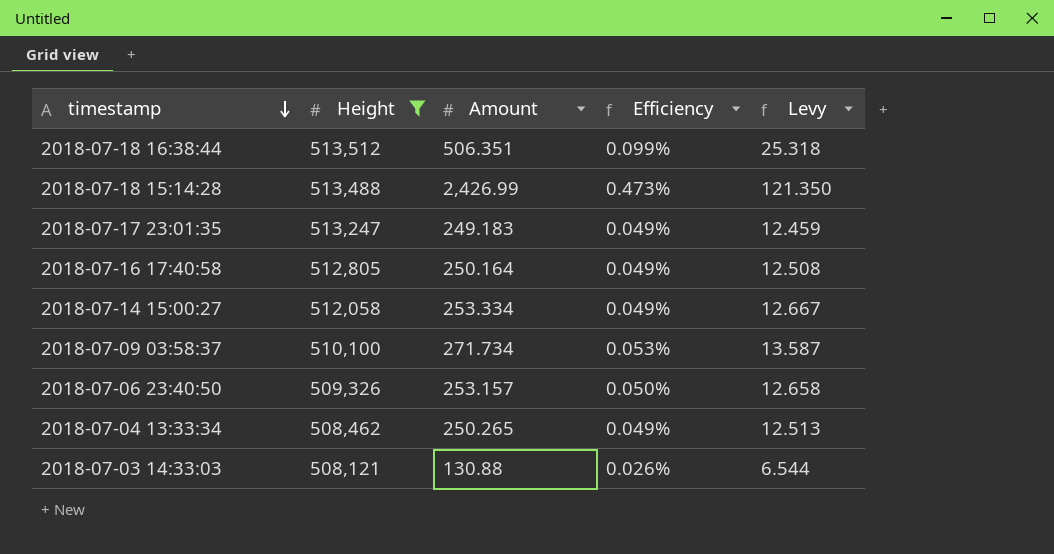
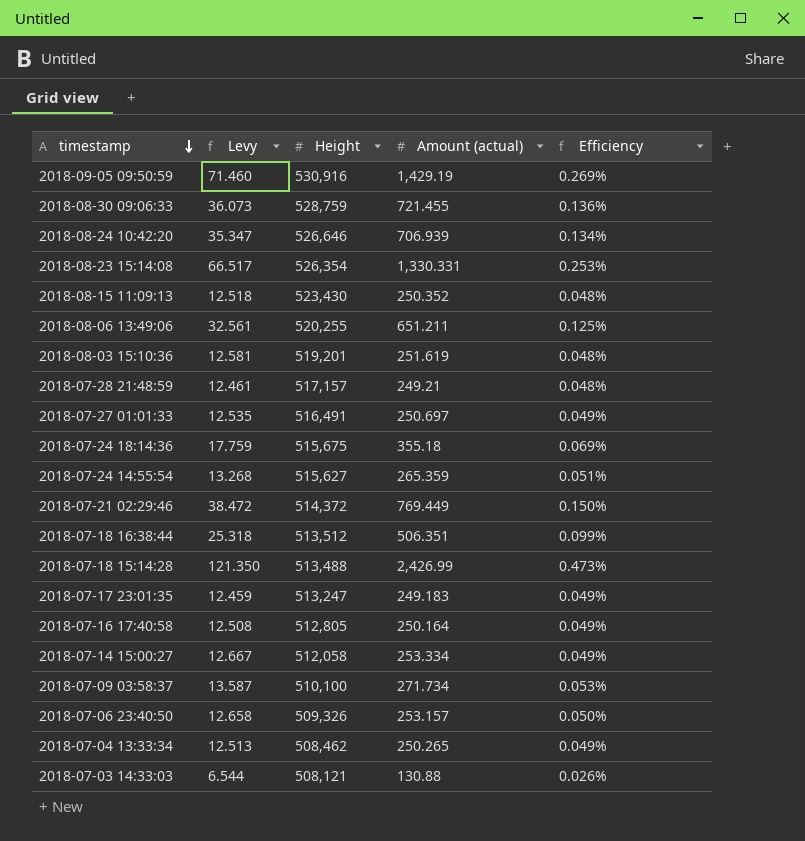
filter: Height <= 513,512 -> none
column Levy | position: 5 -> 2
column name: Amount -> Amount (actual)

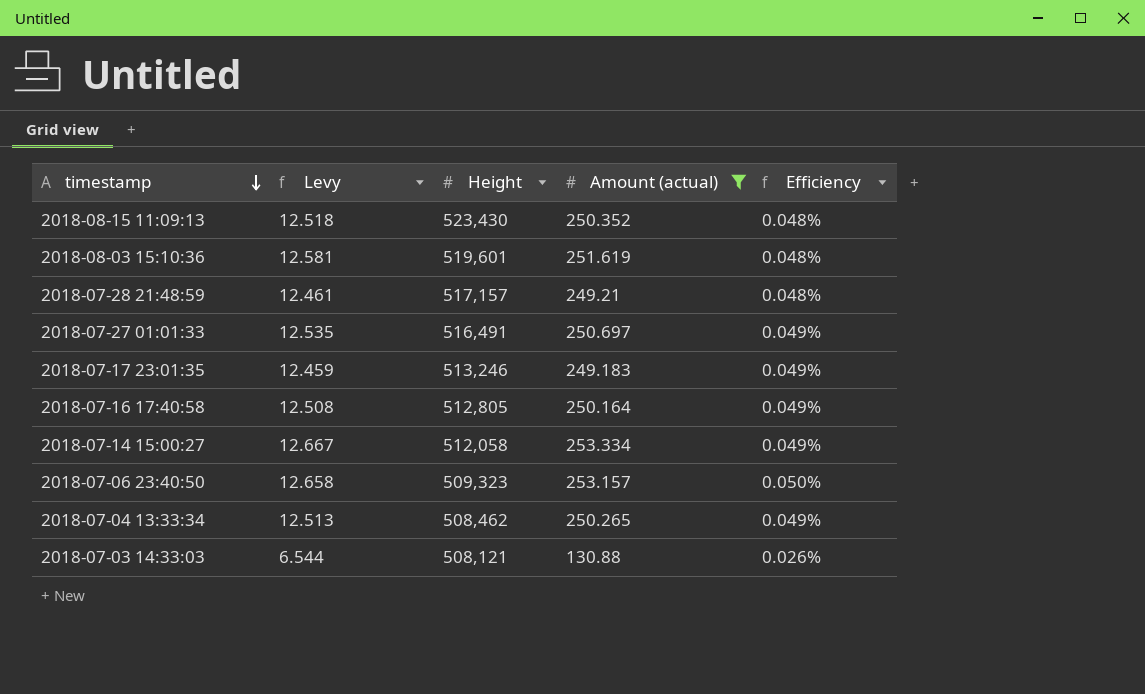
filter: none -> Amount (actual) <= 253.334
2018-08-03 15:10:36 | Height: 519,201 -> 519,601
2018-07-17 23:01:35 | Height: 513,247 -> 513,246
2018-07-06 23:40:50 | Height: 509,326 -> 509,323

